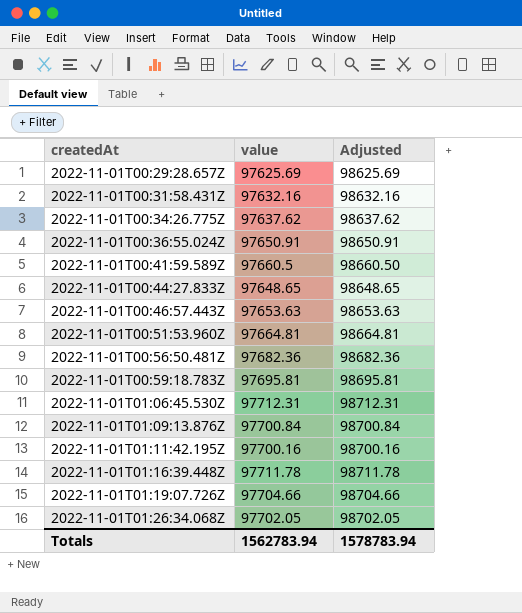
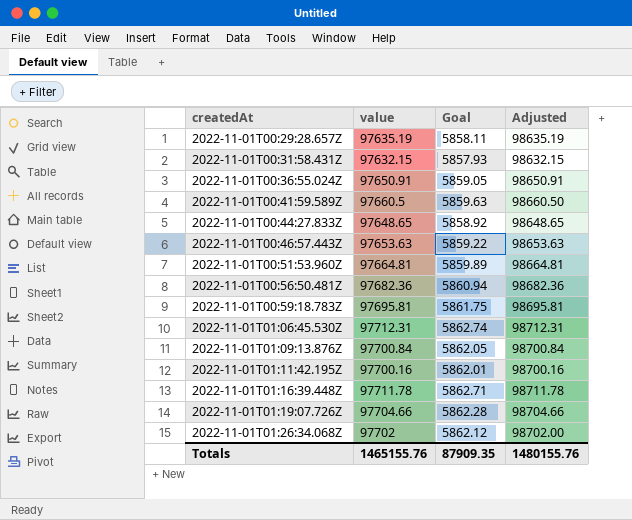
column Goal | formula: none -> [value] * 0.06
row 2022-11-01T00:34:26.775Z: 97637.62 | 98637.62 -> none
2022-11-01T00:29:28.657Z | value: 97625.69 -> 97635.19
2022-11-01T00:29:28.657Z | Adjusted: 98625.69 -> 98635.19
2022-11-01T00:31:58.431Z | value: 97632.16 -> 97632.15
2022-11-01T00:31:58.431Z | Adjusted: 98632.16 -> 98632.15
2022-11-01T01:26:34.068Z | value: 97702.05 -> 97702
2022-11-01T01:26:34.068Z | Adjusted: 98702.05 -> 98702.00
Totals | value: 1562783.94 -> 1465155.76
Totals | Adjusted: 1578783.94 -> 1480155.76

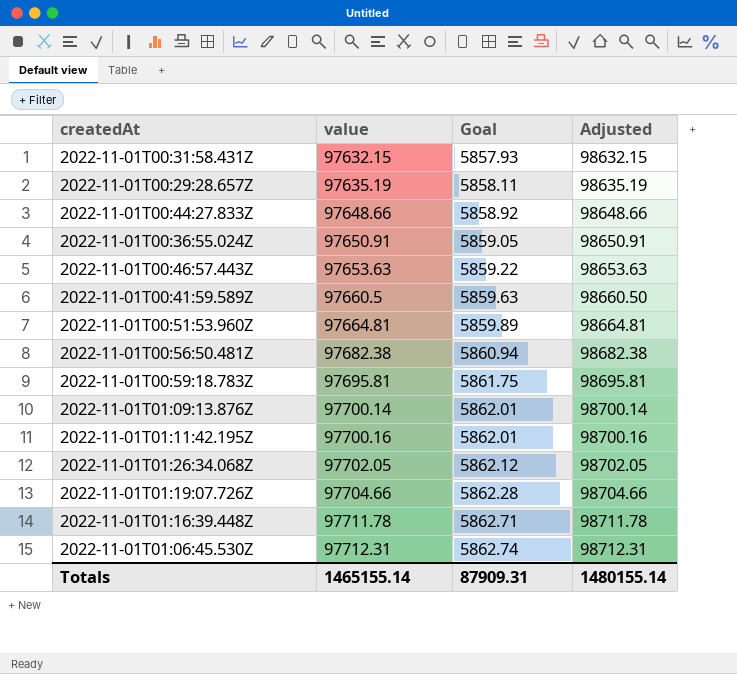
row order: createdAt ascending -> value ascending
2022-11-01T00:44:27.833Z | value: 97648.65 -> 97648.66
2022-11-01T00:44:27.833Z | Adjusted: 98648.65 -> 98648.66
2022-11-01T00:56:50.481Z | value: 97682.36 -> 97682.38
2022-11-01T00:56:50.481Z | Adjusted: 98682.36 -> 98682.38
2022-11-01T01:09:13.876Z | value: 97700.84 -> 97700.14
2022-11-01T01:09:13.876Z | Goal: 5862.05 -> 5862.01
2022-11-01T01:09:13.876Z | Adjusted: 98700.84 -> 98700.14
2022-11-01T01:26:34.068Z | value: 97702 -> 97702.05
2022-11-01T01:26:34.068Z | Adjusted: 98702.00 -> 98702.05
Totals | value: 1465155.76 -> 1465155.14
Totals | Goal: 87909.35 -> 87909.31
Totals | Adjusted: 1480155.76 -> 1480155.14

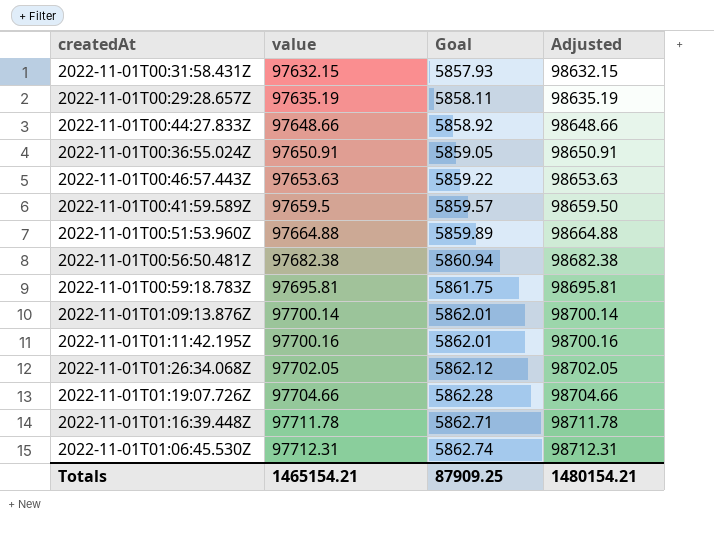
2022-11-01T00:41:59.589Z | value: 97660.5 -> 97659.5
2022-11-01T00:41:59.589Z | Goal: 5859.63 -> 5859.57
2022-11-01T00:41:59.589Z | Adjusted: 98660.50 -> 98659.50
2022-11-01T00:51:53.960Z | value: 97664.81 -> 97664.88
2022-11-01T00:51:53.960Z | Adjusted: 98664.81 -> 98664.88
Totals | value: 1465155.14 -> 1465154.21
Totals | Goal: 87909.31 -> 87909.25
Totals | Adjusted: 1480155.14 -> 1480154.21

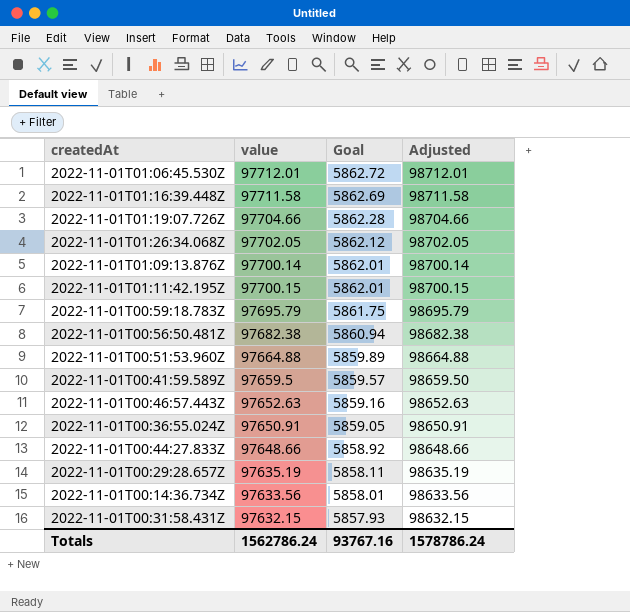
row order: value ascending -> Goal descending
2022-11-01T01:06:45.530Z | value: 97712.31 -> 97712.01
2022-11-01T01:06:45.530Z | Goal: 5862.74 -> 5862.72
2022-11-01T01:06:45.530Z | Adjusted: 98712.31 -> 98712.01
2022-11-01T01:16:39.448Z | value: 97711.78 -> 97711.58
2022-11-01T01:16:39.448Z | Goal: 5862.71 -> 5862.69
2022-11-01T01:16:39.448Z | Adjusted: 98711.78 -> 98711.58
2022-11-01T01:11:42.195Z | value: 97700.16 -> 97700.15
2022-11-01T01:11:42.195Z | Adjusted: 98700.16 -> 98700.15
2022-11-01T00:59:18.783Z | value: 97695.81 -> 97695.79
2022-11-01T00:59:18.783Z | Adjusted: 98695.81 -> 98695.79
2022-11-01T00:46:57.443Z | value: 97653.63 -> 97652.63
2022-11-01T00:46:57.443Z | Goal: 5859.22 -> 5859.16
2022-11-01T00:46:57.443Z | Adjusted: 98653.63 -> 98652.63
row 2022-11-01T00:14:36.734Z: none -> 97633.56 | 5858.01 | 98633.56
Totals | value: 1465154.21 -> 1562786.24
Totals | Goal: 87909.25 -> 93767.16
Totals | Adjusted: 1480154.21 -> 1578786.24

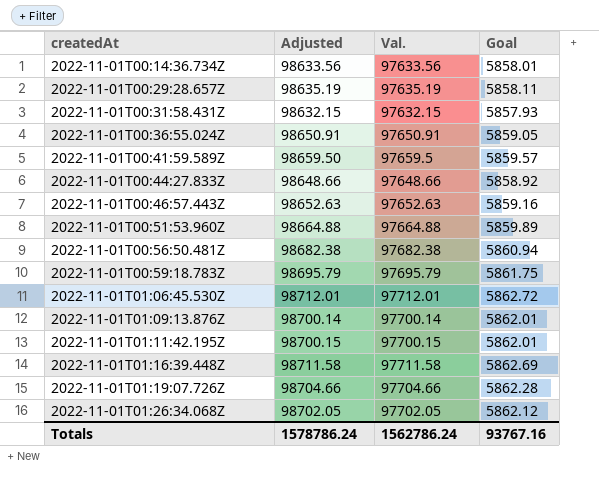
row order: Goal descending -> createdAt ascending
column Adjusted | position: 4 -> 2
column name: value -> Val.

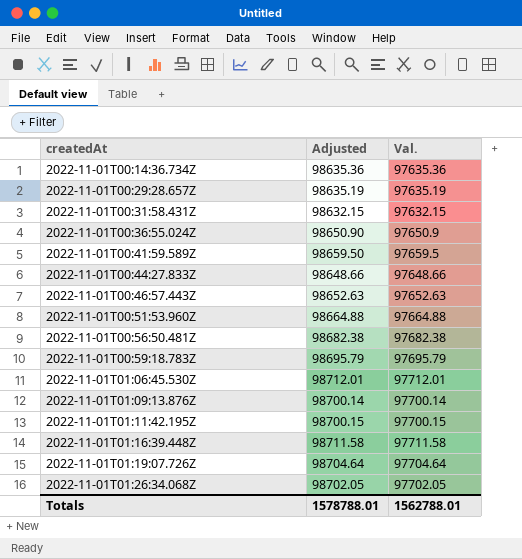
column Goal | formula: [Val.] * 0.06 -> none
2022-11-01T00:14:36.734Z | Adjusted: 98633.56 -> 98635.36
2022-11-01T00:14:36.734Z | Val.: 97633.56 -> 97635.36
2022-11-01T00:36:55.024Z | Adjusted: 98650.91 -> 98650.90
2022-11-01T00:36:55.024Z | Val.: 97650.91 -> 97650.9
2022-11-01T01:19:07.726Z | Adjusted: 98704.66 -> 98704.64
2022-11-01T01:19:07.726Z | Val.: 97704.66 -> 97704.64
Totals | Adjusted: 1578786.24 -> 1578788.01
Totals | Val.: 1562786.24 -> 1562788.01

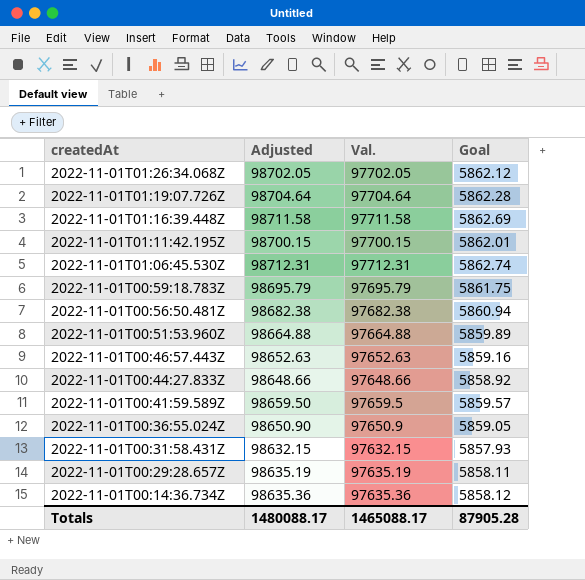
row order: createdAt ascending -> createdAt descending
column Goal | formula: none -> [Val.] * 0.06
row 2022-11-01T01:09:13.876Z: 98700.14 | 97700.14 -> none
2022-11-01T01:06:45.530Z | Adjusted: 98712.01 -> 98712.31
2022-11-01T01:06:45.530Z | Val.: 97712.01 -> 97712.31
Totals | Adjusted: 1578788.01 -> 1480088.17
Totals | Val.: 1562788.01 -> 1465088.17

